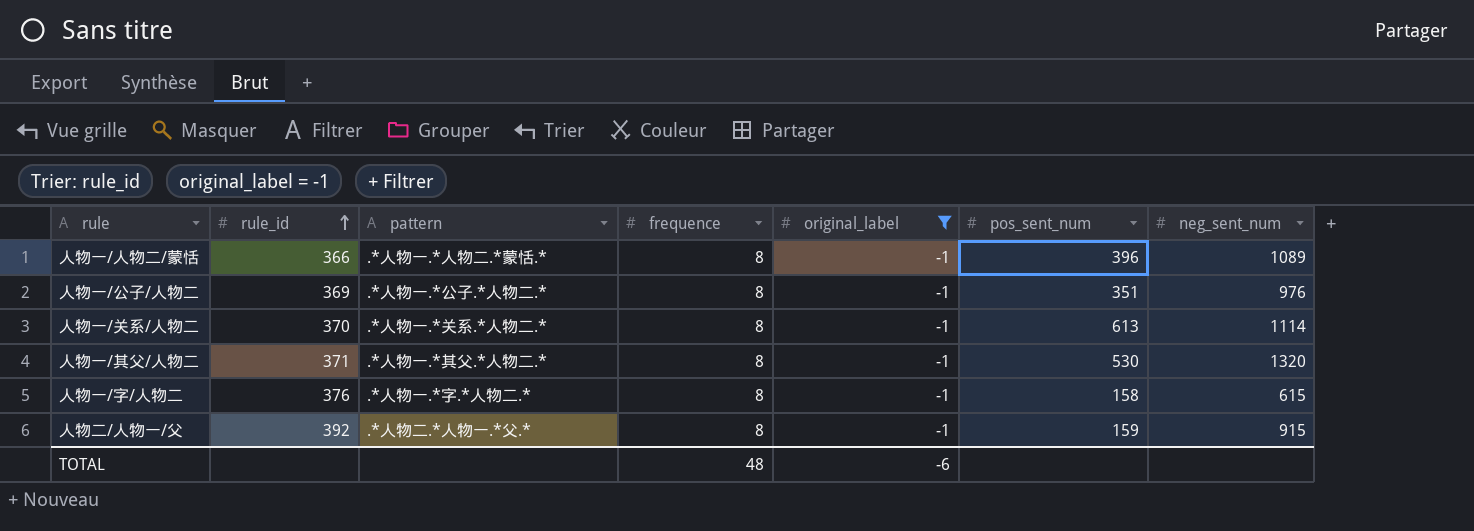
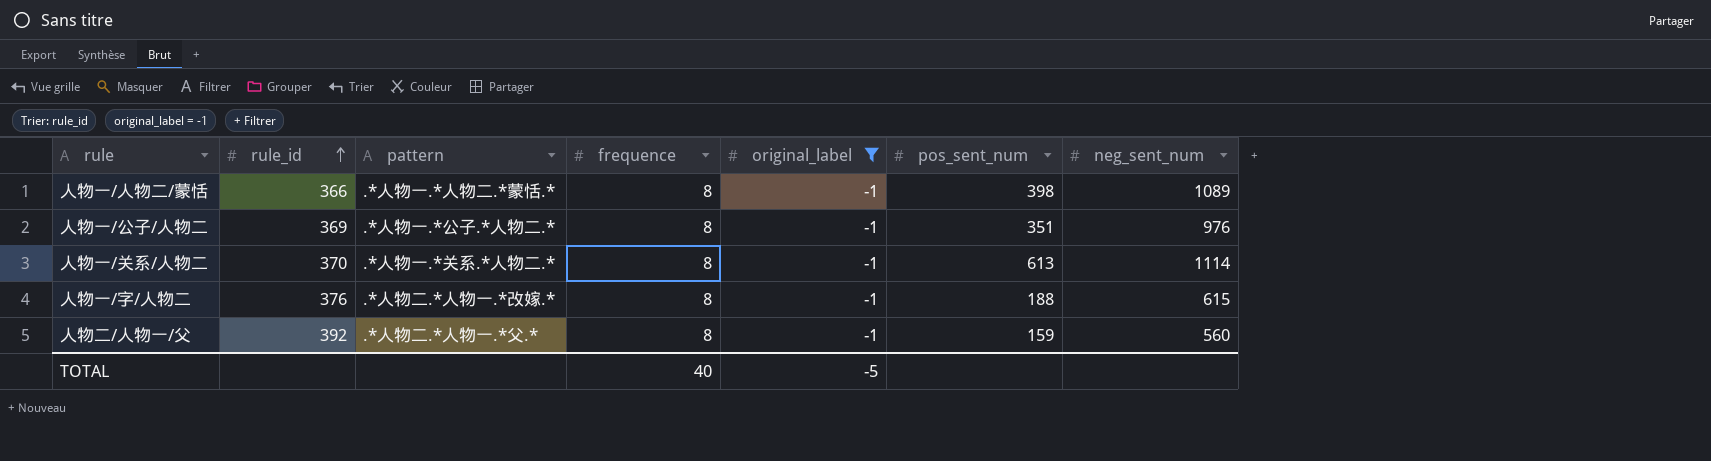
row 人物一/其父/人物二: 371 | .*人物一.*其父.*人物二.* | 8 | -1 | 530 | 1320 -> none
人物一/人物二/蒙恬 | pos_sent_num: 396 -> 398
人物一/字/人物二 | pattern: .*人物一.*字.*人物二.* -> .*人物二.*人物一.*改嫁.*
人物一/字/人物二 | pos_sent_num: 158 -> 188
人物二/人物一/父 | neg_sent_num: 915 -> 560
TOTAL | frequence: 48 -> 40
TOTAL | original_label: -6 -> -5

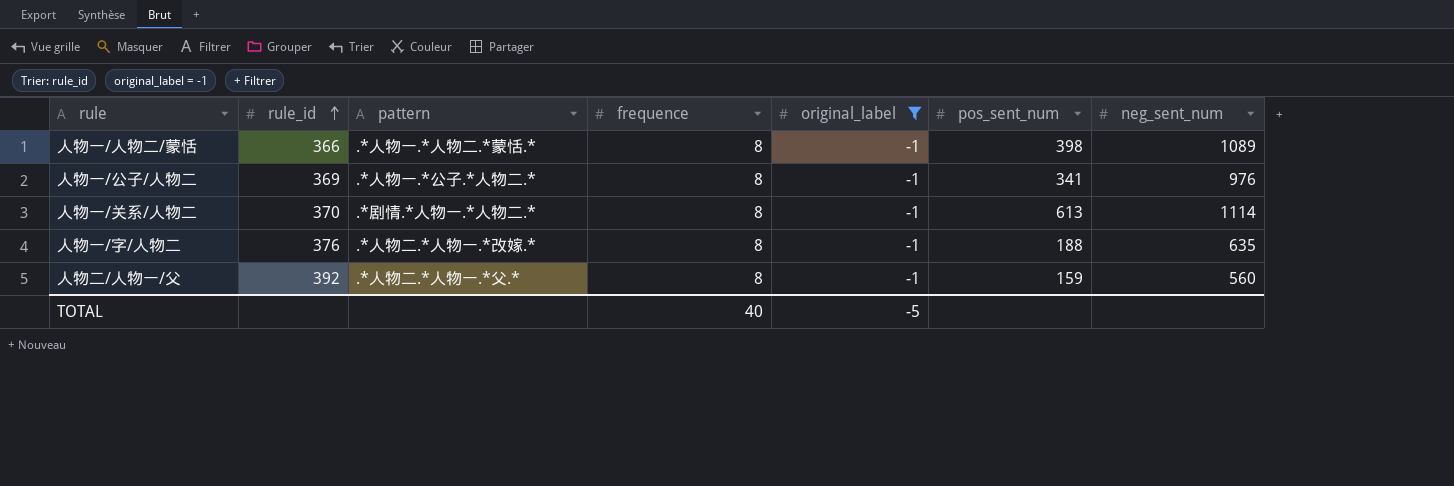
人物一/公子/人物二 | pos_sent_num: 351 -> 341
人物一/关系/人物二 | pattern: .*人物一.*关系.*人物二.* -> .*剧情.*人物一.*人物二.*
人物一/字/人物二 | neg_sent_num: 615 -> 635

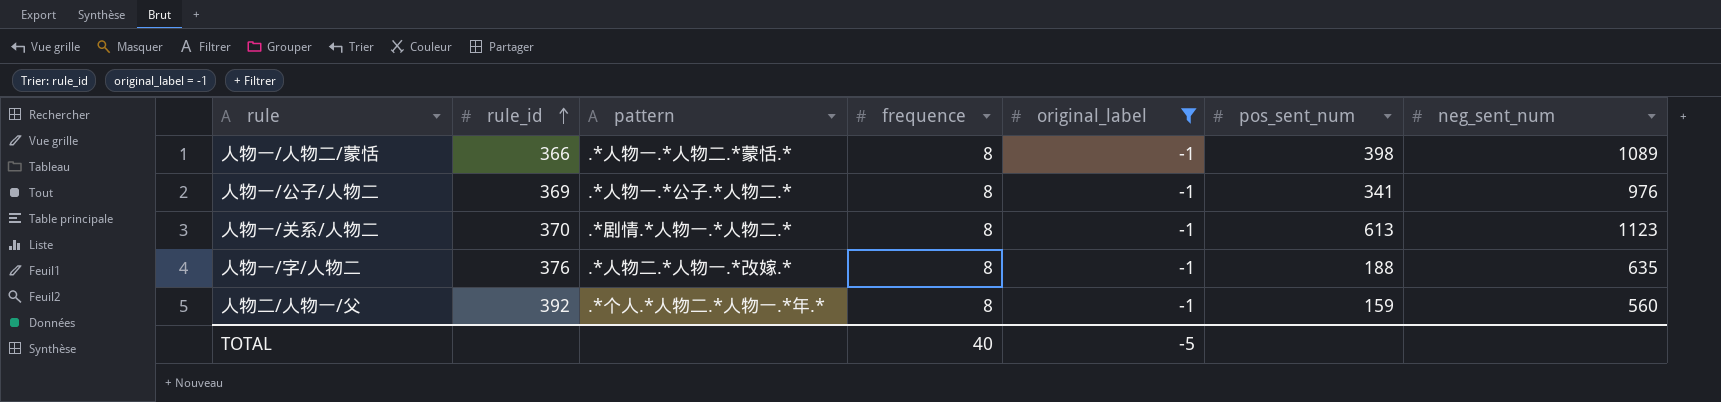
人物一/关系/人物二 | neg_sent_num: 1114 -> 1123
人物二/人物一/父 | pattern: .*人物二.*人物一.*父.* -> .*个人.*人物二.*人物一.*年.*

